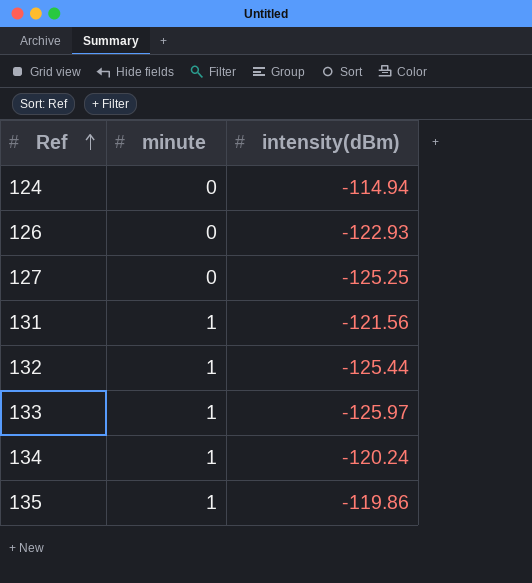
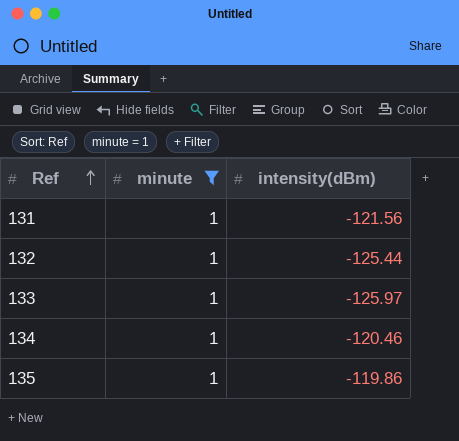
filter: none -> minute = 1
134 | intensity(dBm): -120.24 -> -120.46

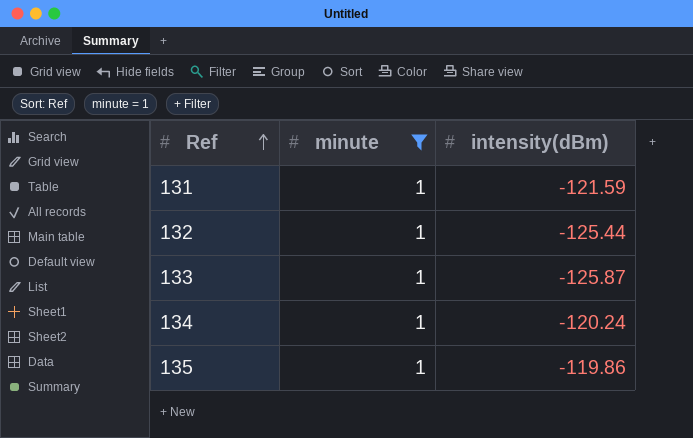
131 | intensity(dBm): -121.56 -> -121.59
133 | intensity(dBm): -125.97 -> -125.87
134 | intensity(dBm): -120.46 -> -120.24

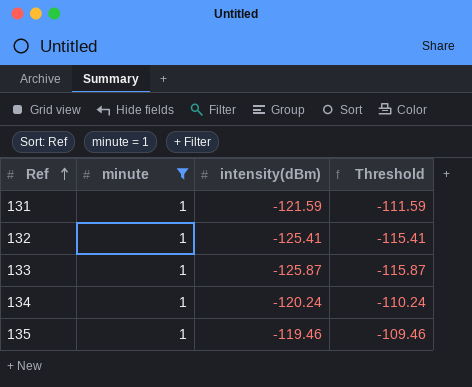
column Threshold | formula: none -> [intensity(dBm)] + 10
132 | intensity(dBm): -125.44 -> -125.41
135 | intensity(dBm): -119.86 -> -119.46

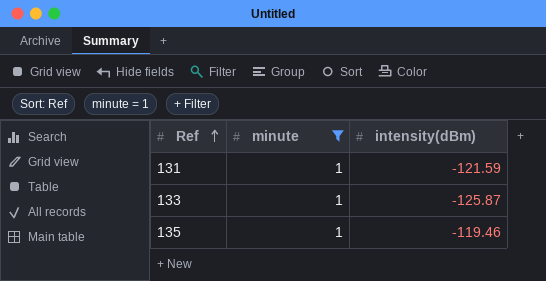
column Threshold | formula: [intensity(dBm)] + 10 -> none
row 132: 1 | -125.41 | -115.41 -> none
row 134: 1 | -120.24 | -110.24 -> none

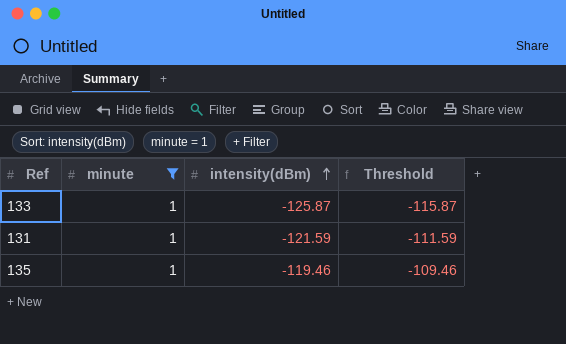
row order: Ref ascending -> intensity(dBm) ascending
column Threshold | formula: none -> [intensity(dBm)] + 10

